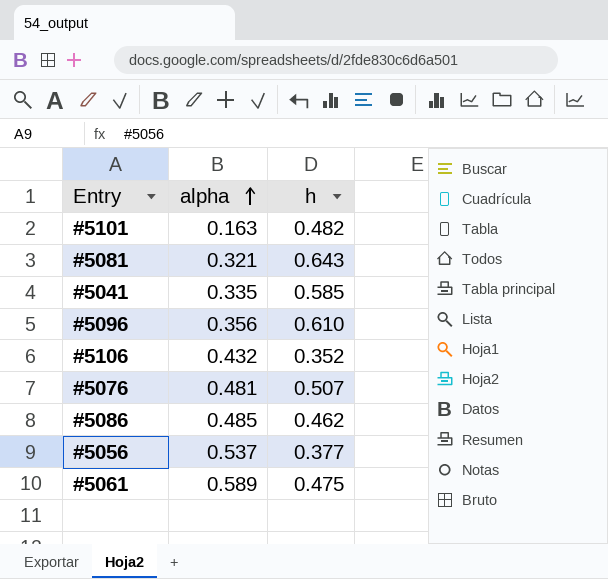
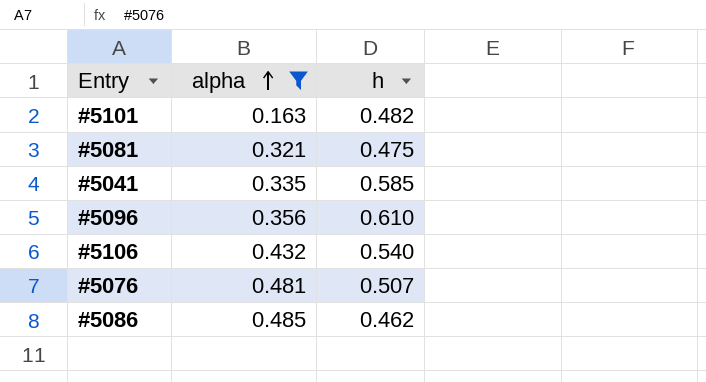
filter: none -> alpha <= 0.485
#5081 | h: 0.643 -> 0.475
#5106 | h: 0.352 -> 0.540

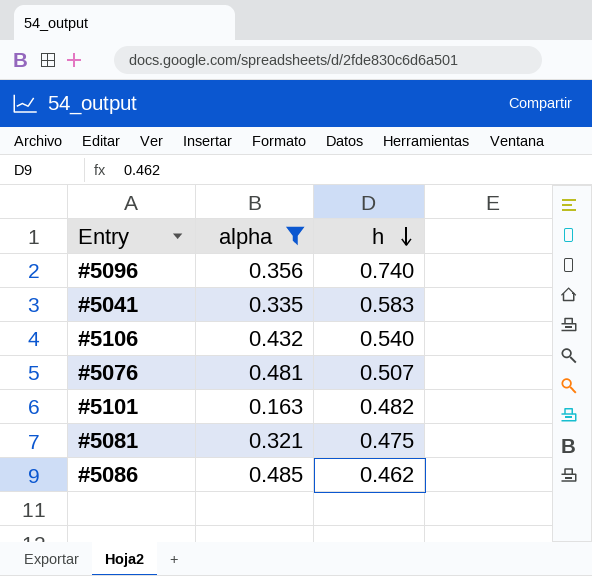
row order: alpha ascending -> h descending
#5096 | h: 0.610 -> 0.740
#5041 | h: 0.585 -> 0.583

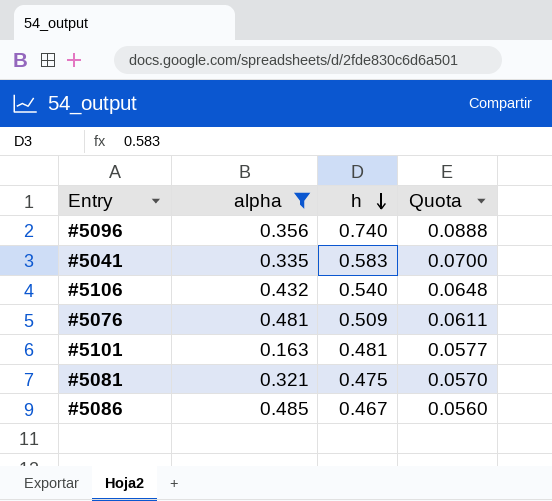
column Quota | formula: none -> [h] * 0.12
#5076 | h: 0.507 -> 0.509
#5101 | h: 0.482 -> 0.481
#5086 | h: 0.462 -> 0.467

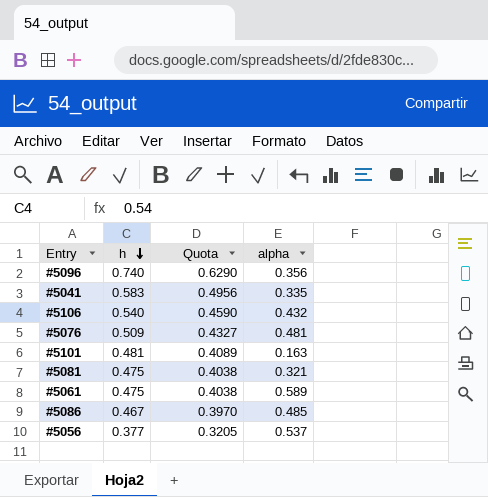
filter: alpha <= 0.485 -> none
column Quota | formula: [h] * 0.12 -> [h] * 0.85
column alpha | position: 2 -> 4

